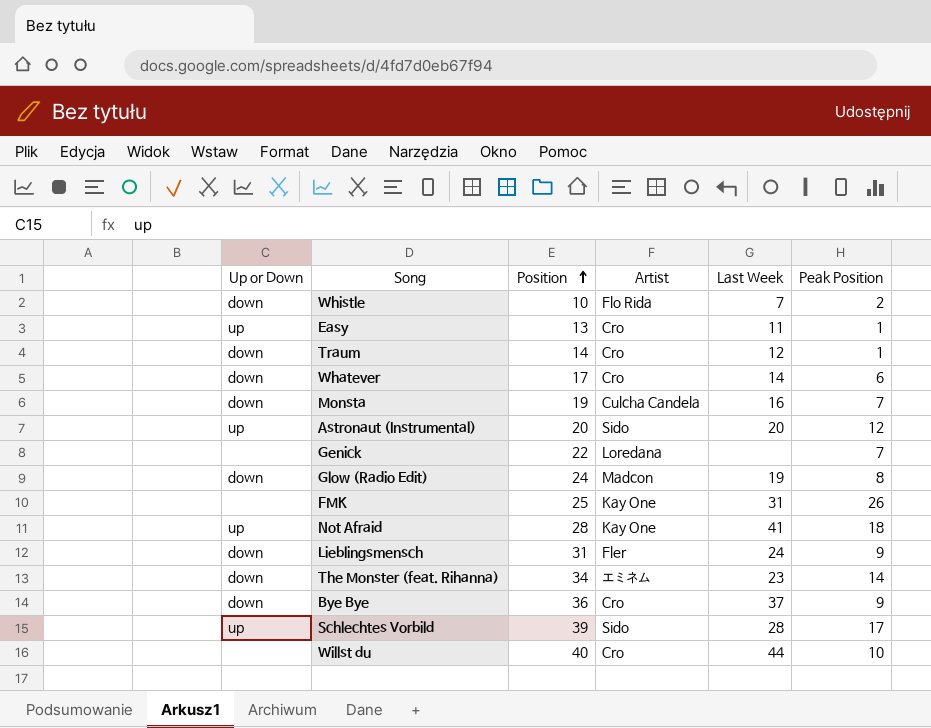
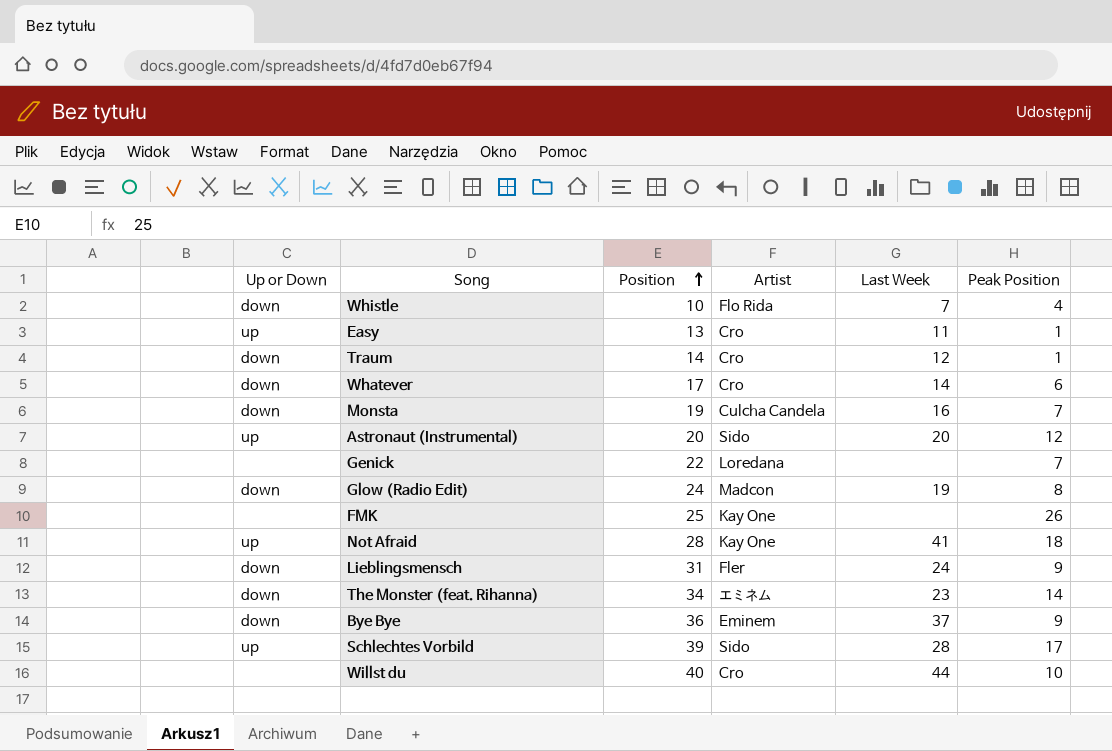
Whistle | Peak Position: 2 -> 4
FMK | Last Week: 31 -> none
Bye Bye | Artist: Cro -> Eminem

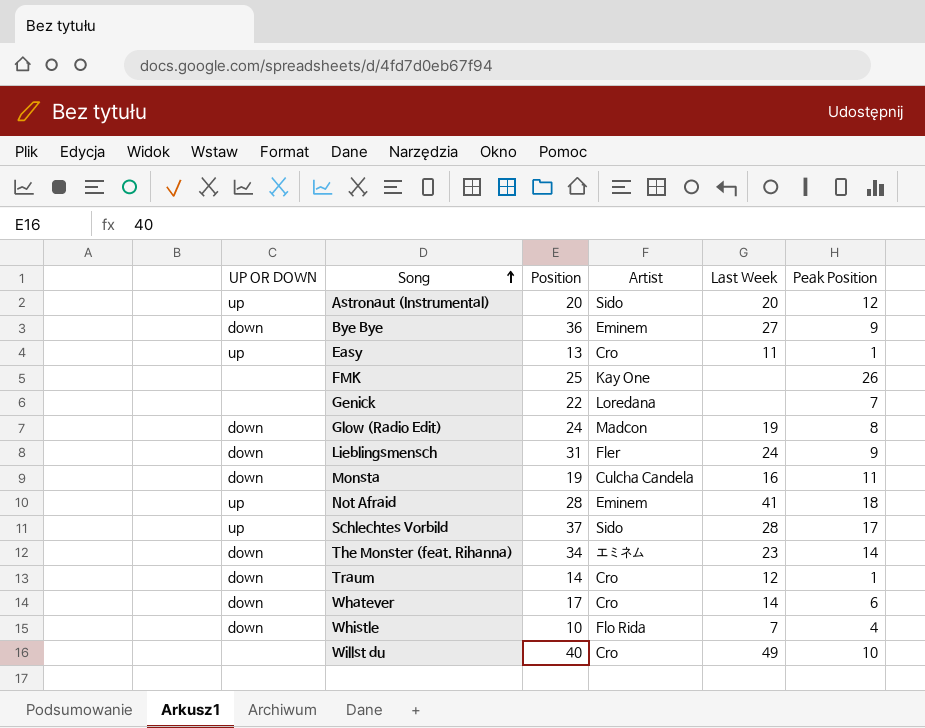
row order: Position ascending -> Song ascending
column name: Up or Down -> UP OR DOWN
Bye Bye | Last Week: 37 -> 27
Monsta | Peak Position: 7 -> 11
Not Afraid | Artist: Kay One -> Eminem
Schlechtes Vorbild | Position: 39 -> 37
Willst du | Last Week: 44 -> 49

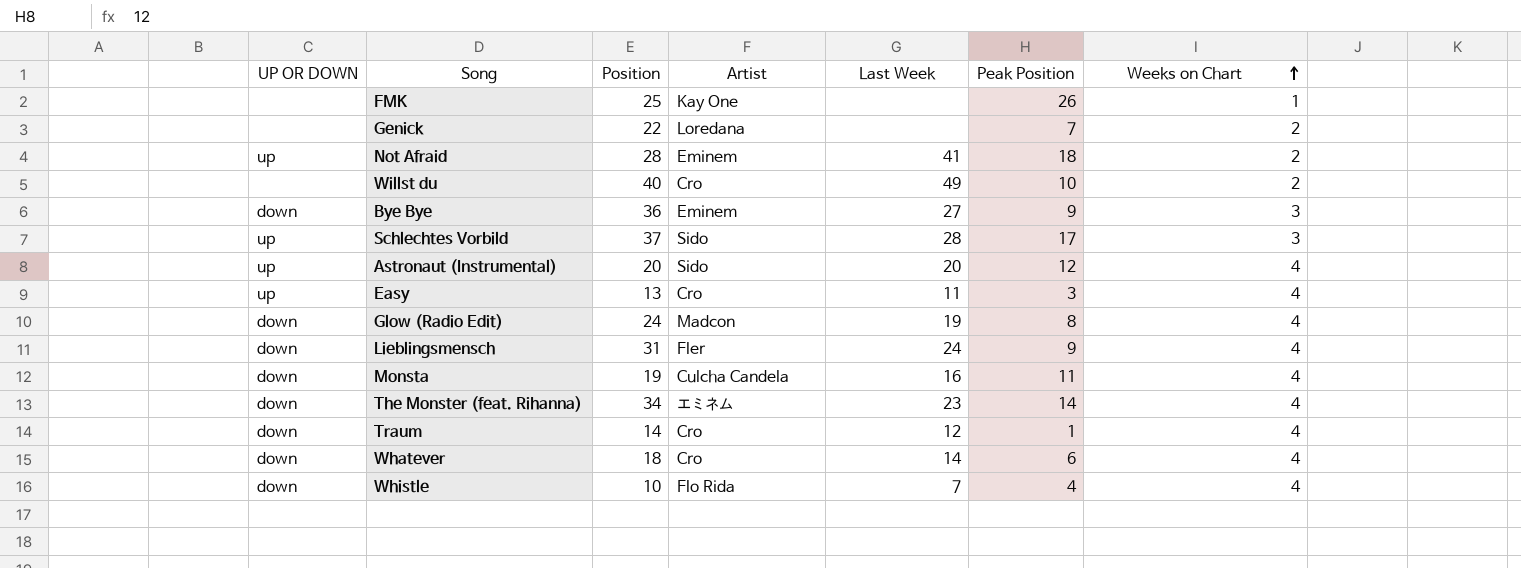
row order: Song ascending -> Weeks on Chart ascending
column Weeks on Chart | position: none -> 7
Easy | Peak Position: 1 -> 3
Whatever | Position: 17 -> 18

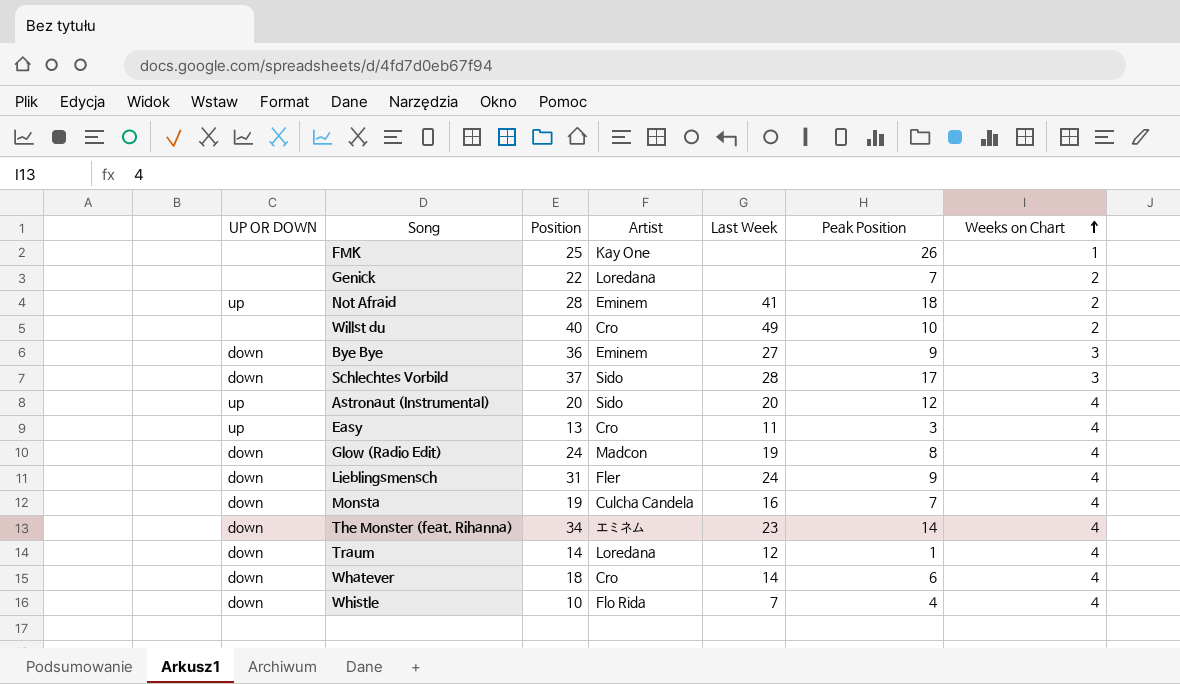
Schlechtes Vorbild | UP OR DOWN: up -> down
Monsta | Peak Position: 11 -> 7
Traum | Artist: Cro -> Loredana

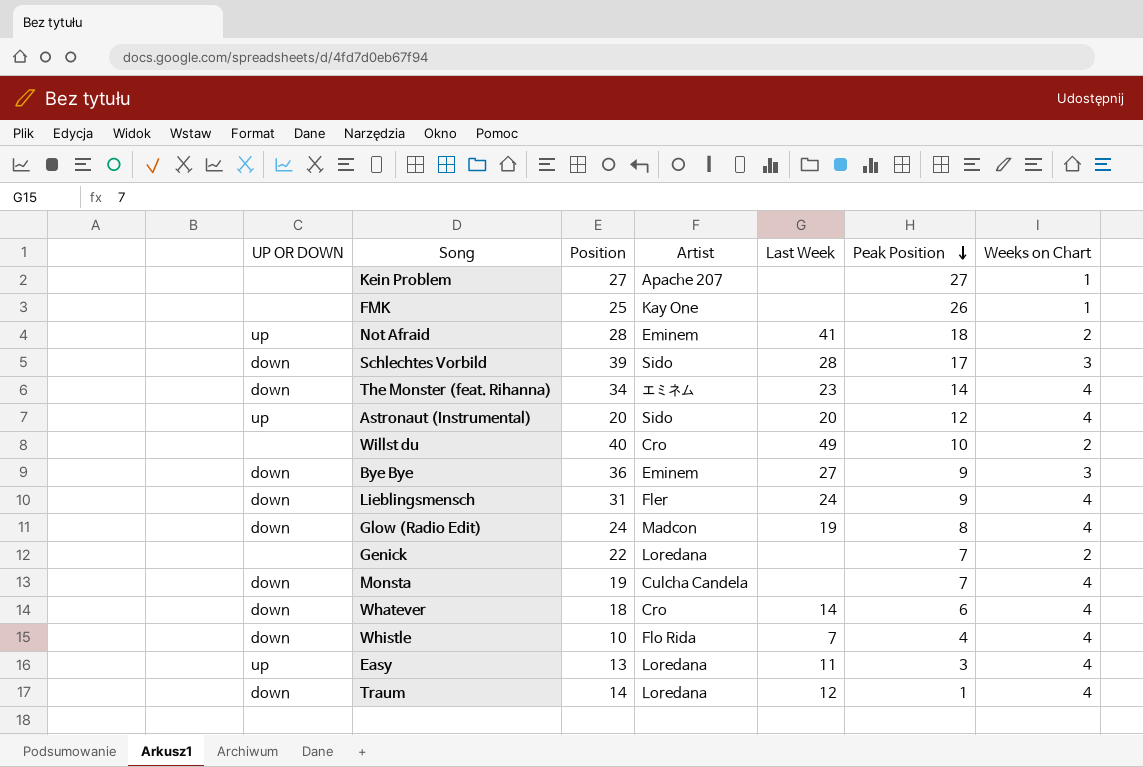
row order: Weeks on Chart ascending -> Peak Position descending
row Kein Problem: none -> none | 27 | Apache 207 | none | 27 | 1
Schlechtes Vorbild | Position: 37 -> 39
Monsta | Last Week: 16 -> none
Easy | Artist: Cro -> Loredana

